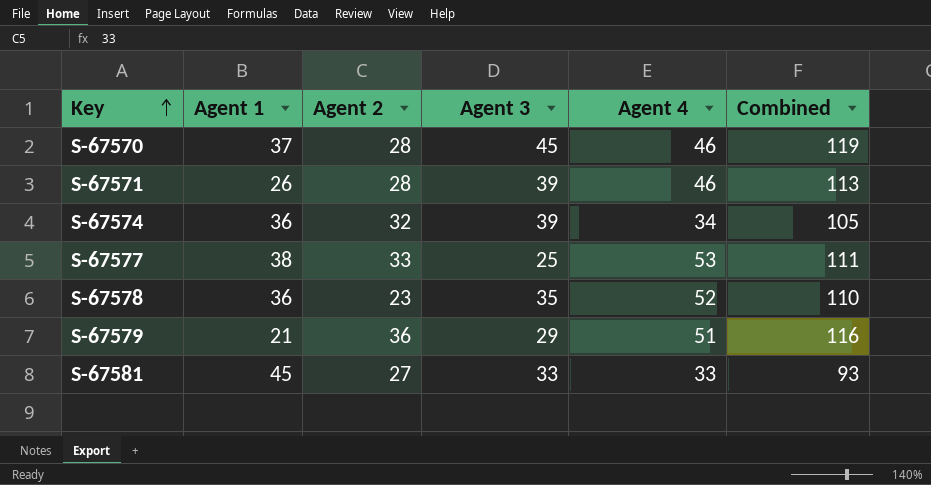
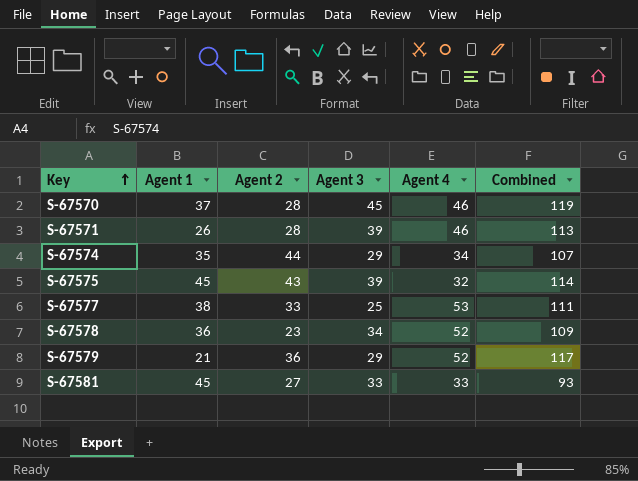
S-67574 | Agent 1: 36 -> 35
S-67574 | Agent 2: 32 -> 44
S-67574 | Agent 3: 39 -> 29
S-67574 | Combined: 105 -> 107
row S-67575: none -> 45 | 43 | 39 | 32 | 114
S-67578 | Agent 3: 35 -> 34
S-67578 | Combined: 110 -> 109
S-67579 | Agent 4: 51 -> 52
S-67579 | Combined: 116 -> 117

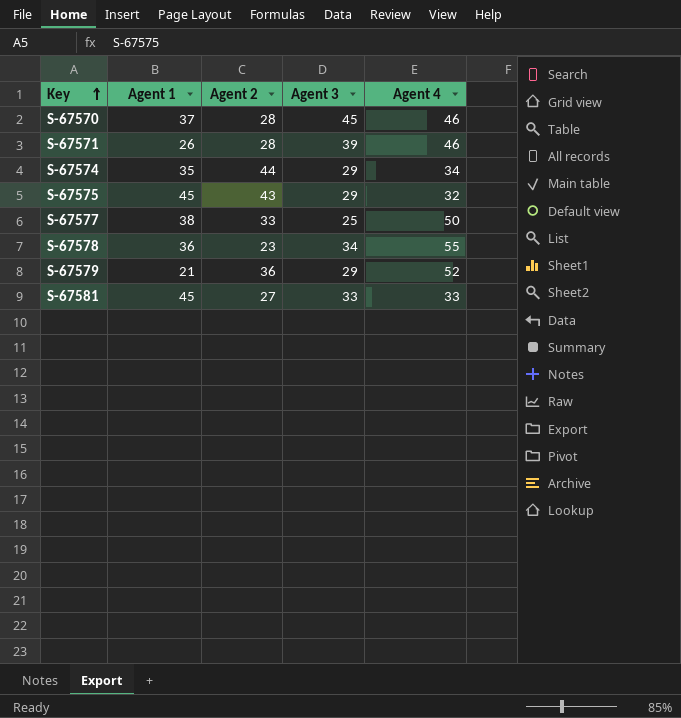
column Combined | formula: [Agent 2] + [Agent 3] + [Agent 4] -> none
S-67575 | Agent 3: 39 -> 29
S-67577 | Agent 4: 53 -> 50
S-67578 | Agent 4: 52 -> 55

